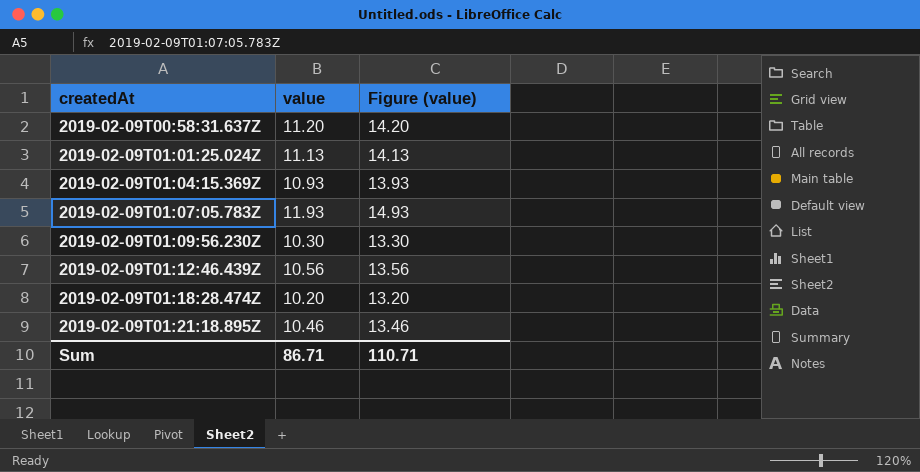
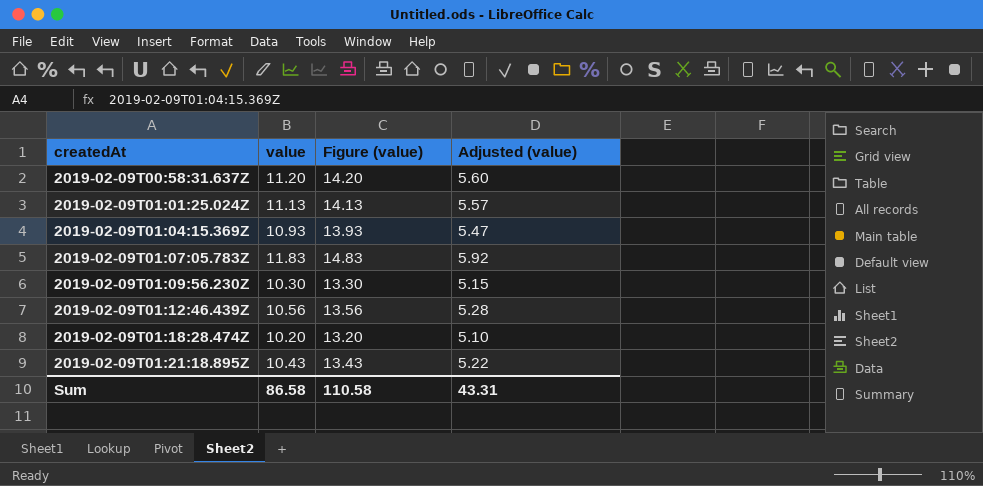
column Adjusted (value) | formula: none -> [value] * 0.5
2019-02-09T01:07:05.783Z | value: 11.93 -> 11.83
2019-02-09T01:07:05.783Z | Figure (value): 14.93 -> 14.83
2019-02-09T01:21:18.895Z | value: 10.46 -> 10.43
2019-02-09T01:21:18.895Z | Figure (value): 13.46 -> 13.43
Sum | value: 86.71 -> 86.58
Sum | Figure (value): 110.71 -> 110.58

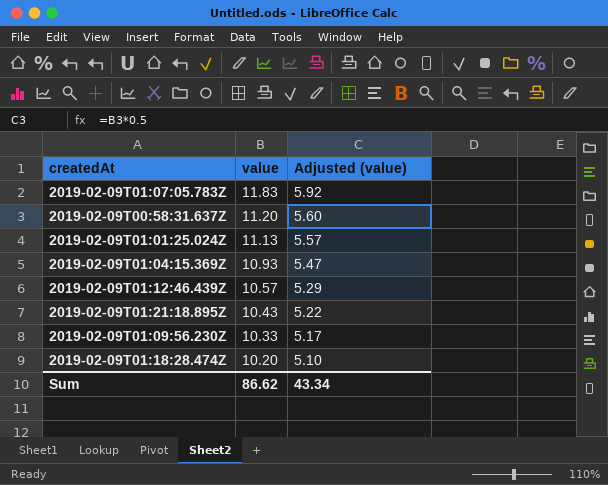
row order: createdAt ascending -> value descending
column Figure (value) | formula: [value] + 3 -> none
2019-02-09T01:12:46.439Z | value: 10.56 -> 10.57
2019-02-09T01:12:46.439Z | Adjusted (value): 5.28 -> 5.29
2019-02-09T01:09:56.230Z | value: 10.30 -> 10.33
2019-02-09T01:09:56.230Z | Adjusted (value): 5.15 -> 5.17
Sum | value: 86.58 -> 86.62
Sum | Adjusted (value): 43.31 -> 43.34

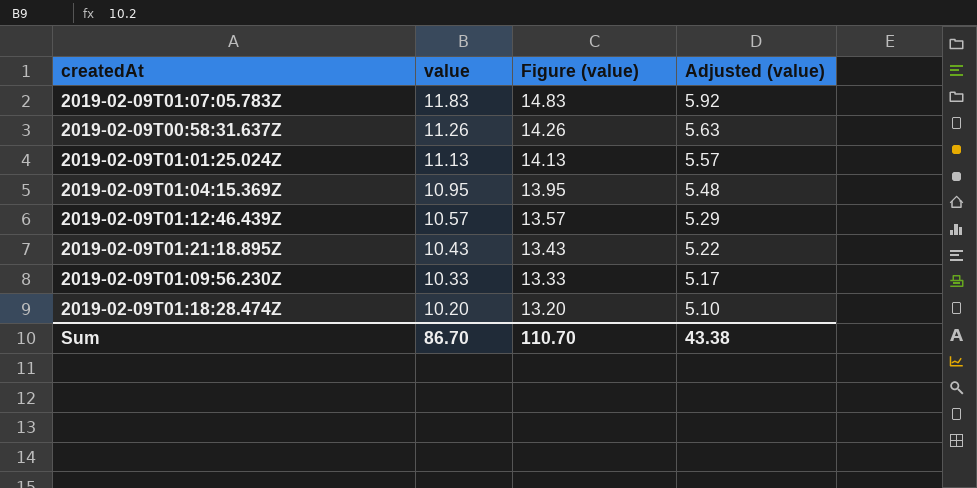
column Figure (value) | formula: none -> [value] + 3
2019-02-09T00:58:31.637Z | value: 11.20 -> 11.26
2019-02-09T00:58:31.637Z | Adjusted (value): 5.60 -> 5.63
2019-02-09T01:04:15.369Z | value: 10.93 -> 10.95
2019-02-09T01:04:15.369Z | Adjusted (value): 5.47 -> 5.48
Sum | value: 86.62 -> 86.70
Sum | Adjusted (value): 43.34 -> 43.38

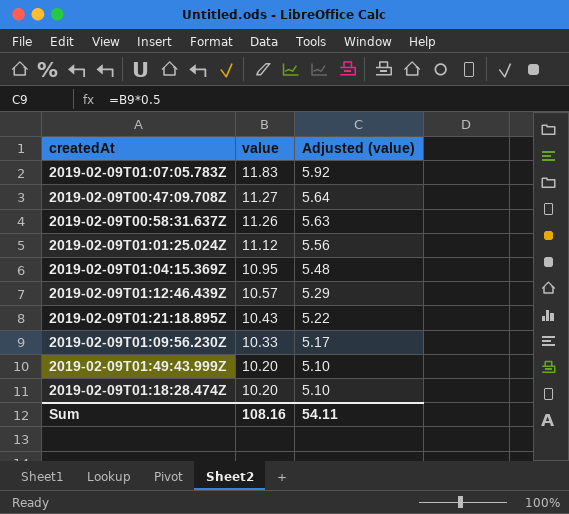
column Figure (value) | formula: [value] + 3 -> none
row 2019-02-09T00:47:09.708Z: none -> 11.27 | 5.64
2019-02-09T01:01:25.024Z | value: 11.13 -> 11.12
2019-02-09T01:01:25.024Z | Adjusted (value): 5.57 -> 5.56
row 2019-02-09T01:49:43.999Z: none -> 10.20 | 5.10
Sum | value: 86.70 -> 108.16
Sum | Adjusted (value): 43.38 -> 54.11

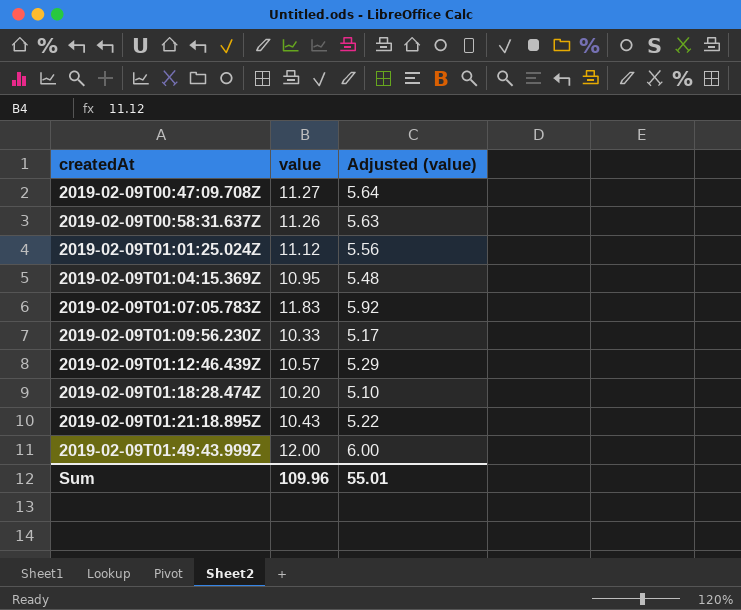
row order: value descending -> createdAt ascending
2019-02-09T01:49:43.999Z | value: 10.20 -> 12.00
2019-02-09T01:49:43.999Z | Adjusted (value): 5.10 -> 6.00
Sum | value: 108.16 -> 109.96
Sum | Adjusted (value): 54.11 -> 55.01

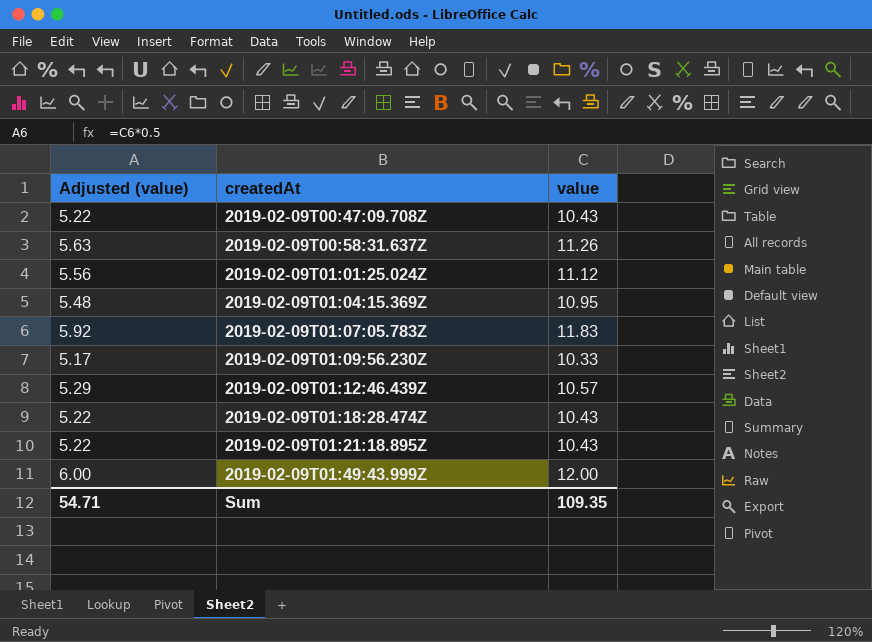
column Adjusted (value) | position: 3 -> 1
2019-02-09T00:47:09.708Z | Adjusted (value): 5.64 -> 5.22
2019-02-09T00:47:09.708Z | value: 11.27 -> 10.43
2019-02-09T01:18:28.474Z | Adjusted (value): 5.10 -> 5.22
2019-02-09T01:18:28.474Z | value: 10.20 -> 10.43
Sum | Adjusted (value): 55.01 -> 54.71
Sum | value: 109.96 -> 109.35

